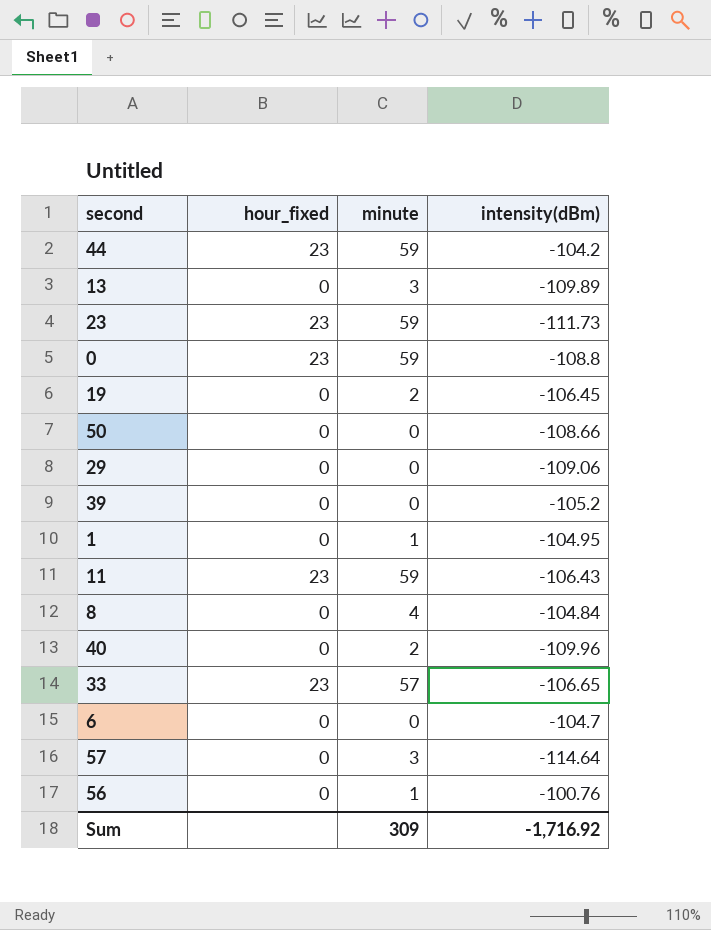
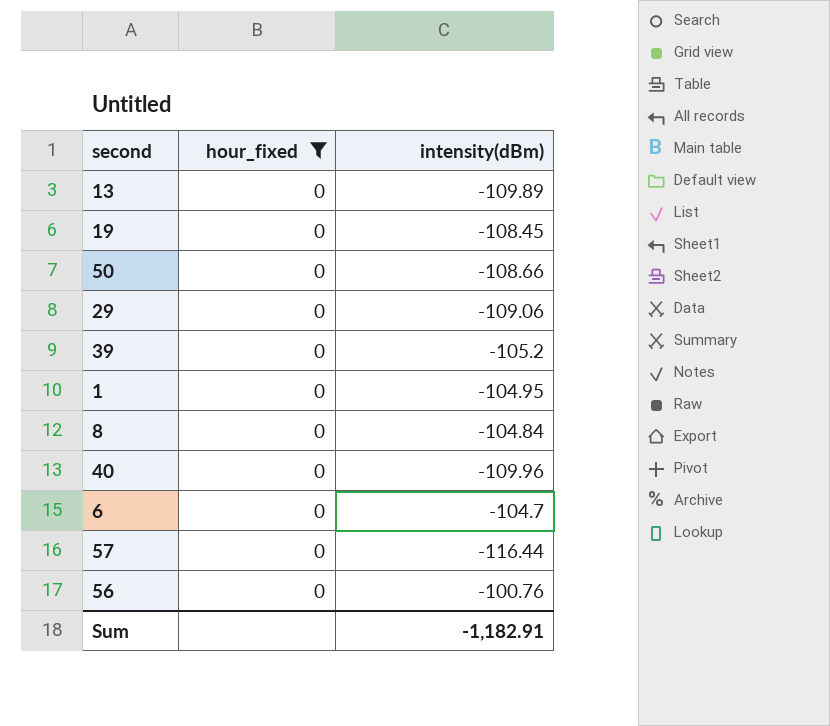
filter: none -> hour_fixed = 0
column minute | position: 3 -> none
19 | intensity(dBm): -106.45 -> -108.45
57 | intensity(dBm): -114.64 -> -116.44
Sum | intensity(dBm): -1,716.92 -> -1,182.91

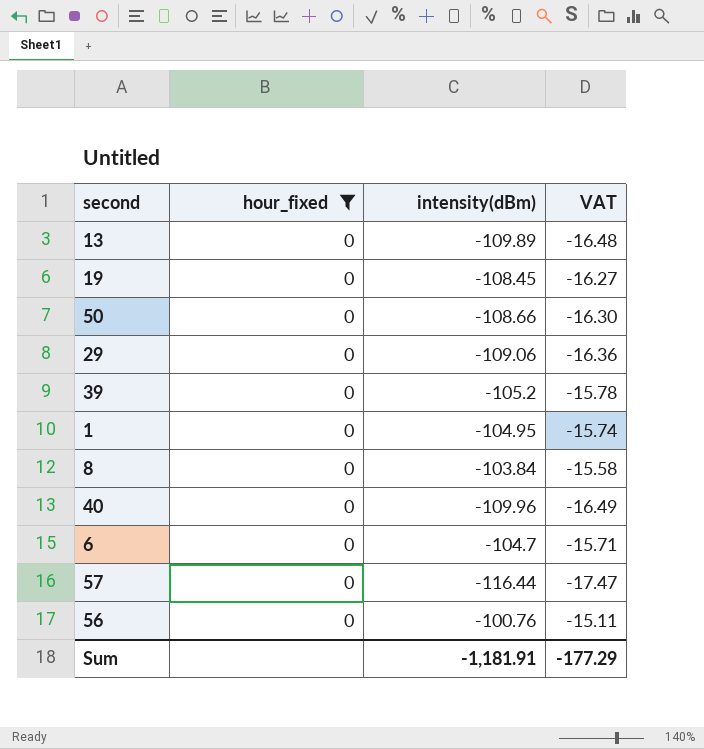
column VAT | formula: none -> [intensity(dBm)] * 0.15
8 | intensity(dBm): -104.84 -> -103.84
Sum | intensity(dBm): -1,182.91 -> -1,181.91

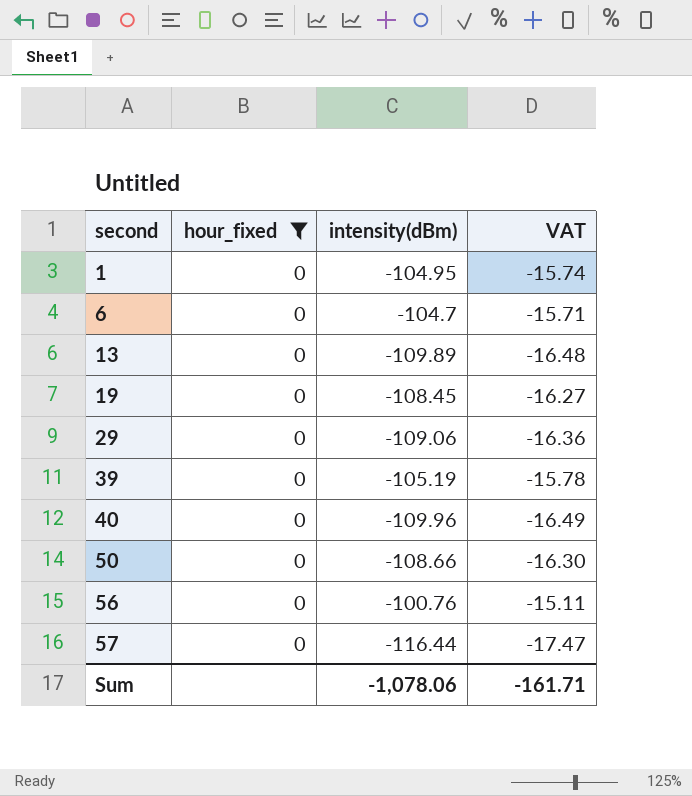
row order: none -> second ascending
row 8: 0 | -103.84 | -15.58 -> none
39 | intensity(dBm): -105.2 -> -105.19
Sum | intensity(dBm): -1,181.91 -> -1,078.06
Sum | VAT: -177.29 -> -161.71

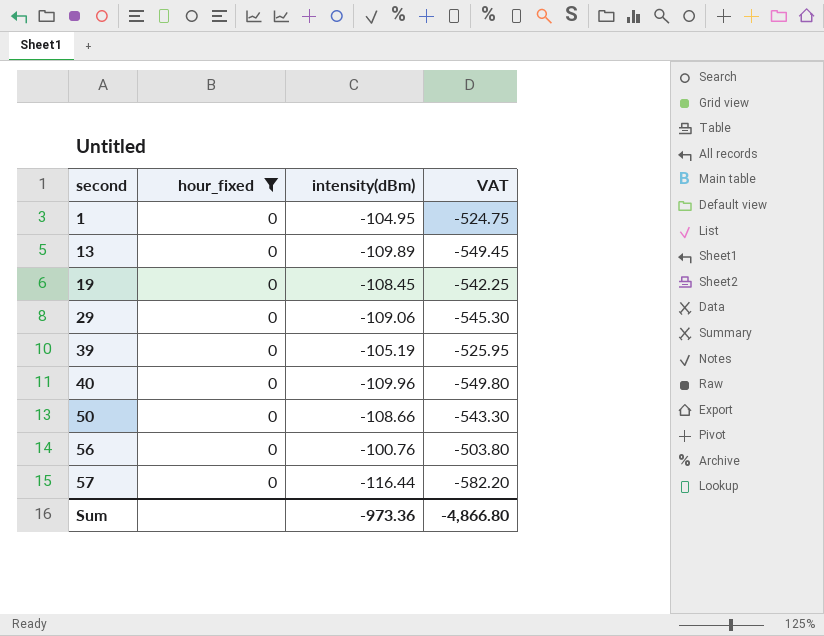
column VAT | formula: [intensity(dBm)] * 0.15 -> [intensity(dBm)] * 5
row 6: 0 | -104.7 | -15.71 -> none
Sum | intensity(dBm): -1,078.06 -> -973.36
Sum | VAT: -161.71 -> -4,866.80

